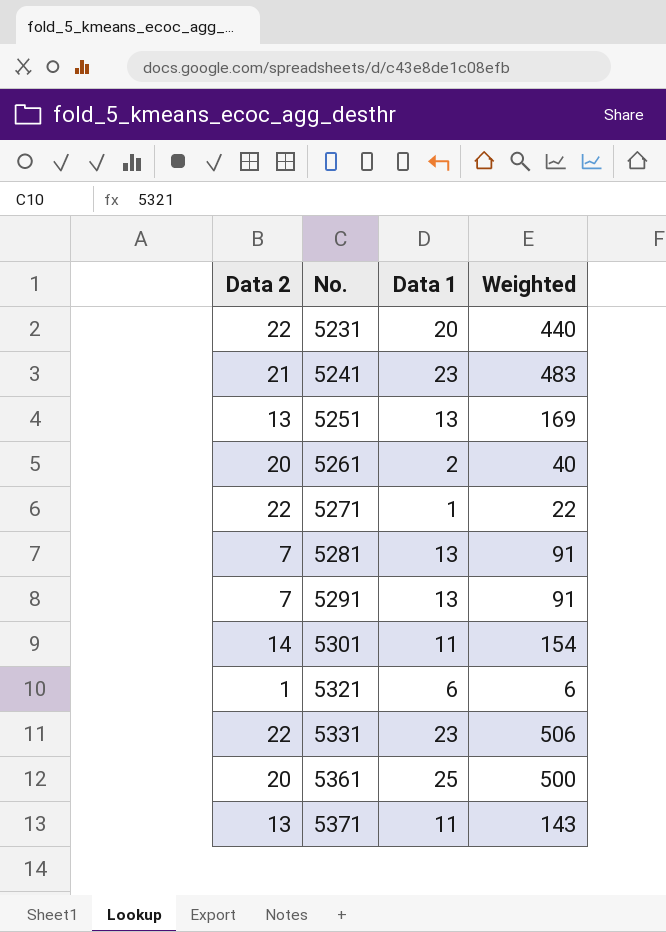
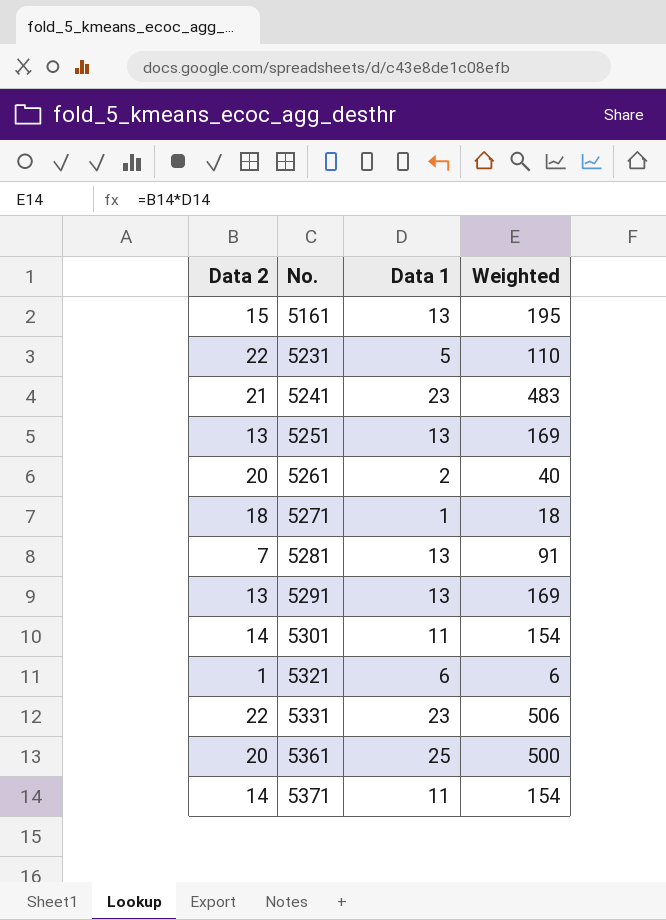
row 5161: none -> 15 | 13 | 195
5231 | Data 1: 20 -> 5
5231 | Weighted: 440 -> 110
5271 | Data 2: 22 -> 18
5271 | Weighted: 22 -> 18
5291 | Data 2: 7 -> 13
5291 | Weighted: 91 -> 169
5371 | Data 2: 13 -> 14
5371 | Weighted: 143 -> 154

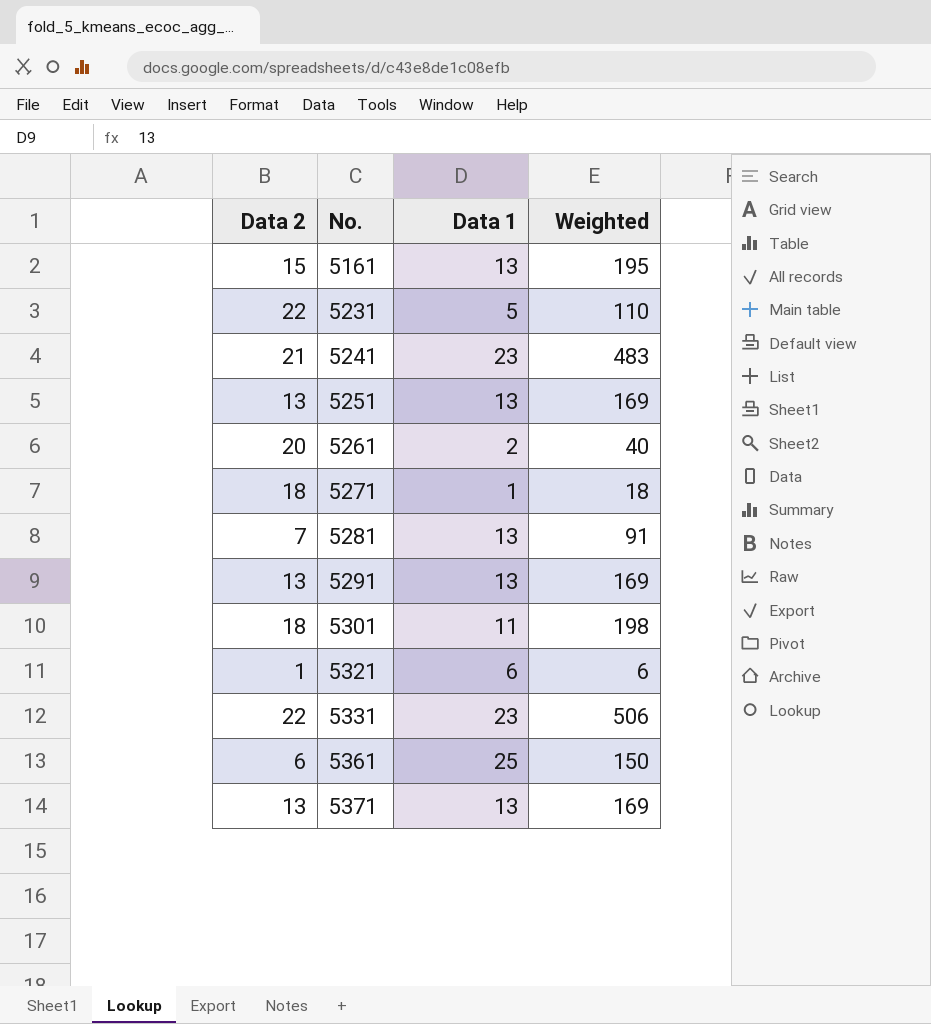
5301 | Data 2: 14 -> 18
5301 | Weighted: 154 -> 198
5361 | Data 2: 20 -> 6
5361 | Weighted: 500 -> 150
5371 | Data 2: 14 -> 13
5371 | Data 1: 11 -> 13
5371 | Weighted: 154 -> 169

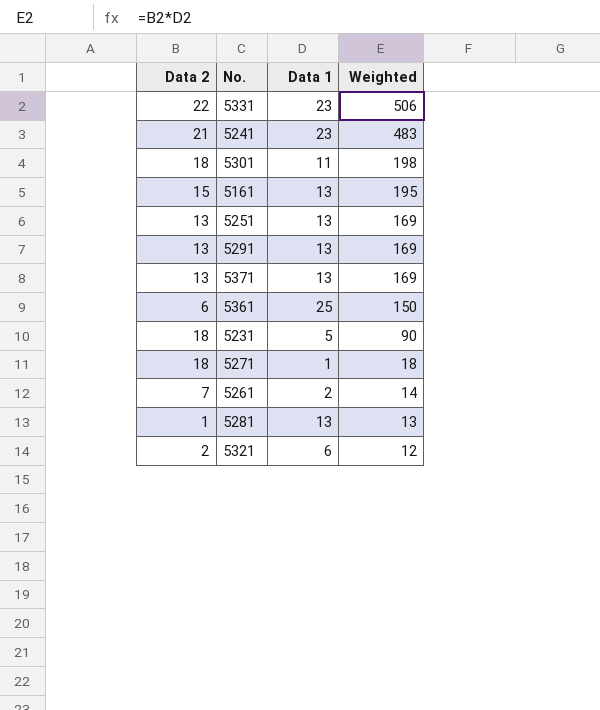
row order: No. ascending -> Weighted descending
5231 | Data 2: 22 -> 18
5231 | Weighted: 110 -> 90
5261 | Data 2: 20 -> 7
5261 | Weighted: 40 -> 14
5281 | Data 2: 7 -> 1
5281 | Weighted: 91 -> 13
5321 | Data 2: 1 -> 2
5321 | Weighted: 6 -> 12

